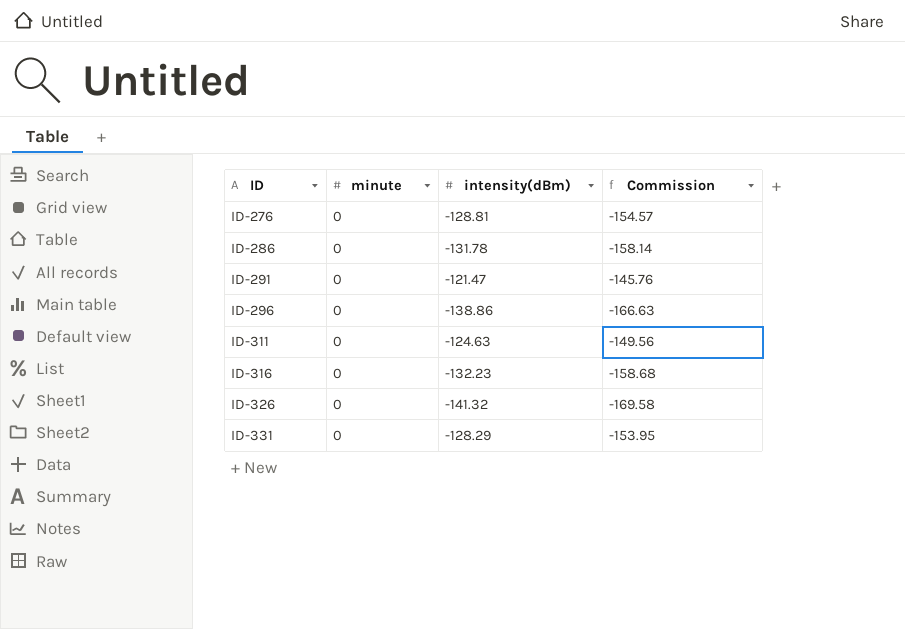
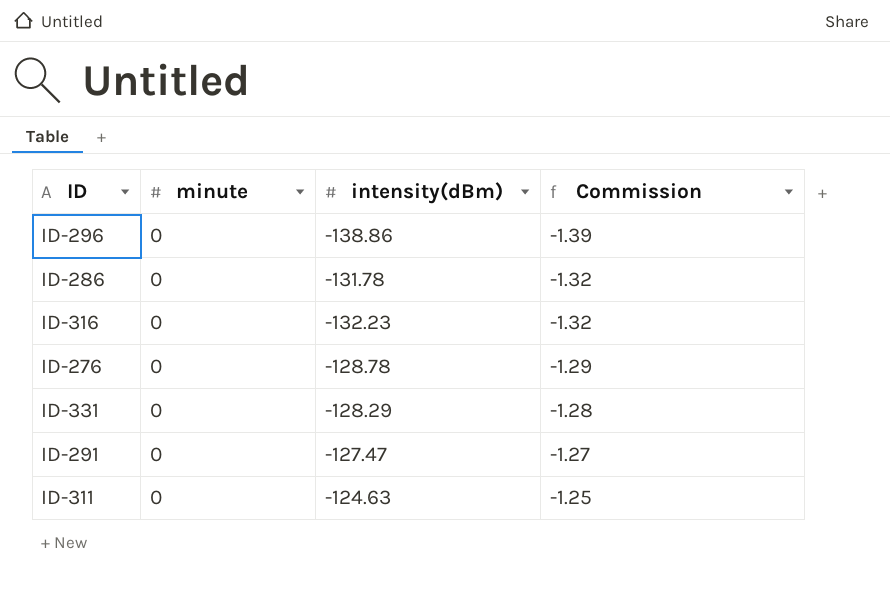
row order: ID ascending -> Commission ascending
column Commission | formula: [intensity(dBm)] * 1.2 -> [intensity(dBm)] * 0.01
row ID-326: 0 | -141.32 | -169.58 -> none
ID-276 | intensity(dBm): -128.81 -> -128.78
ID-291 | intensity(dBm): -121.47 -> -127.47

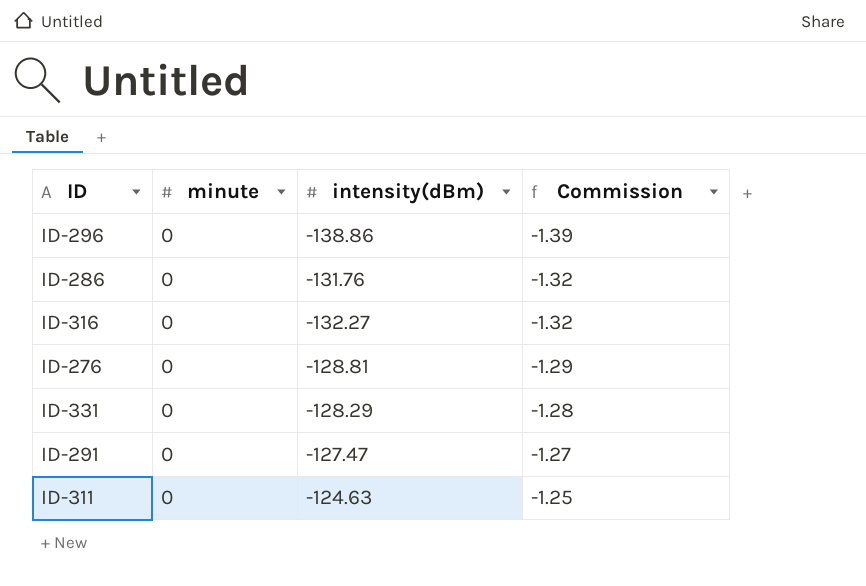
ID-286 | intensity(dBm): -131.78 -> -131.76
ID-316 | intensity(dBm): -132.23 -> -132.27
ID-276 | intensity(dBm): -128.78 -> -128.81

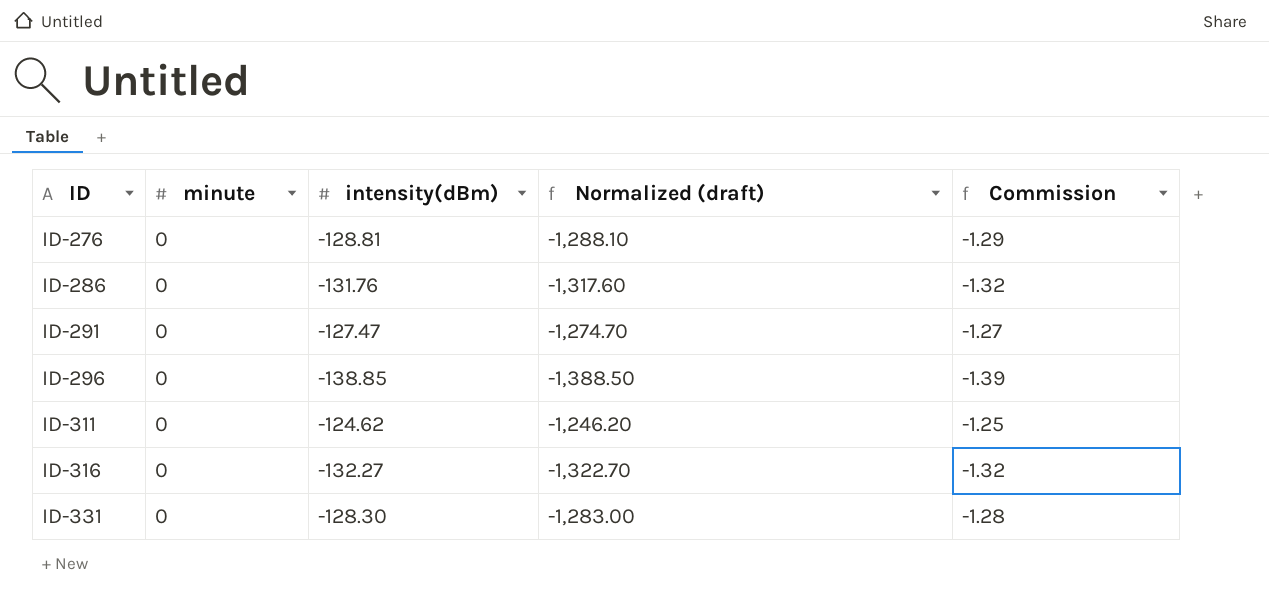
row order: Commission ascending -> ID ascending
column Normalized (draft) | formula: none -> [intensity(dBm)] * 10
ID-296 | intensity(dBm): -138.86 -> -138.85
ID-311 | intensity(dBm): -124.63 -> -124.62
ID-331 | intensity(dBm): -128.29 -> -128.30

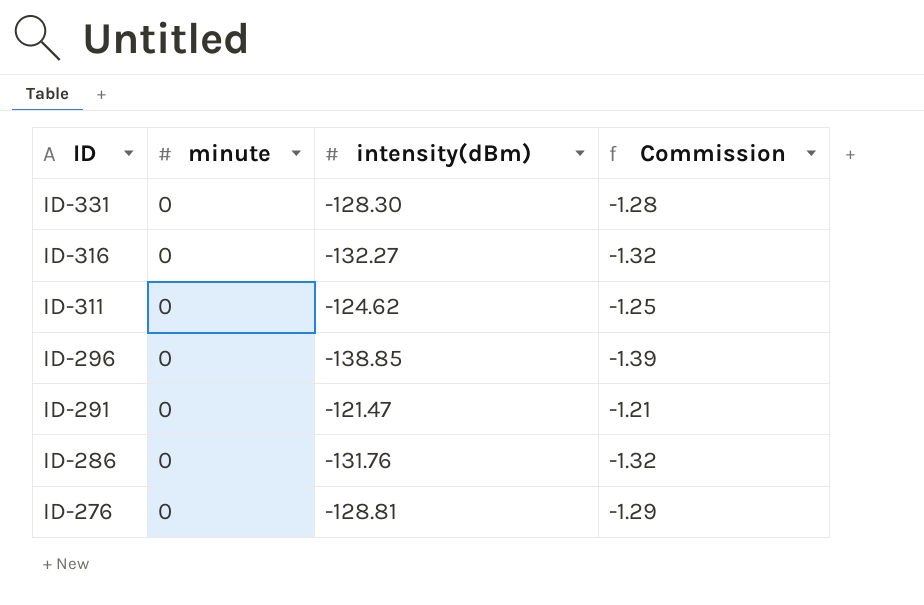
row order: ID ascending -> ID descending
column Normalized (draft) | formula: [intensity(dBm)] * 10 -> none
ID-291 | intensity(dBm): -127.47 -> -121.47
ID-291 | Commission: -1.27 -> -1.21

